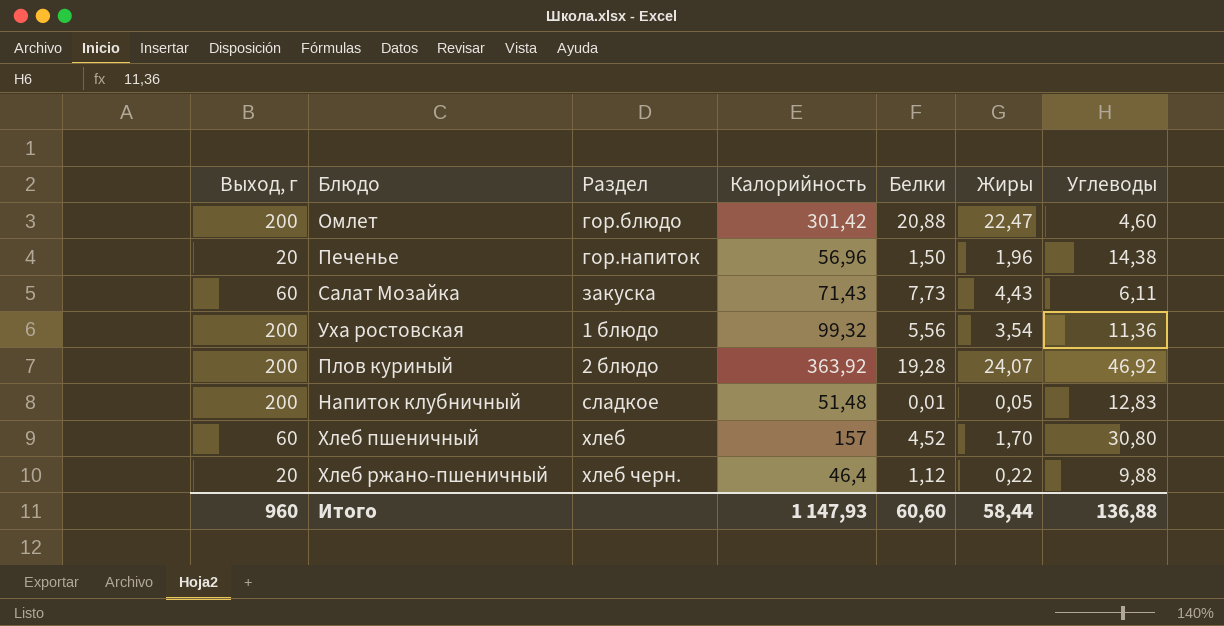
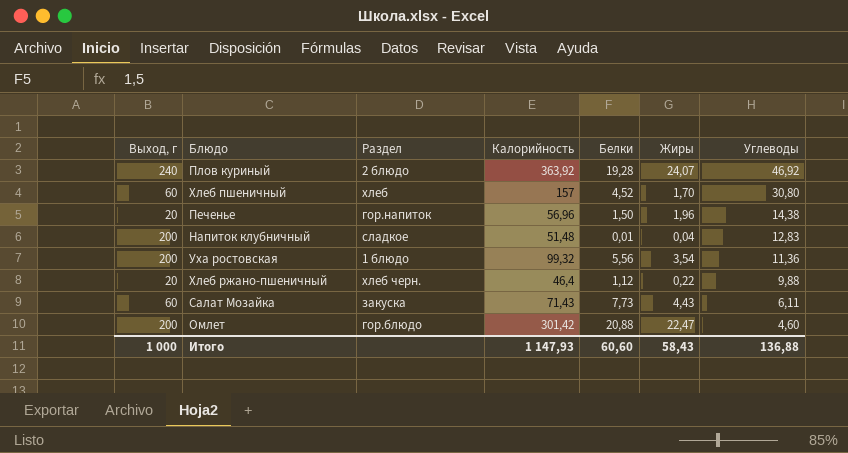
row order: none -> Углеводы descending
Плов куриный | Выход, г: 200 -> 240
Напиток клубничный | Жиры: 0,05 -> 0,04
Итого | Выход, г: 960 -> 1 000
Итого | Жиры: 58,44 -> 58,43

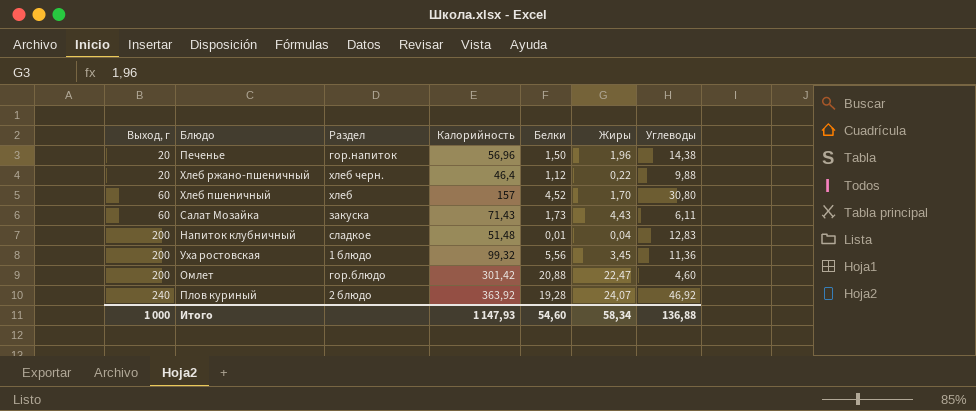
row order: Углеводы descending -> Выход, г ascending
Салат Мозайка | Белки: 7,73 -> 1,73
Уха ростовская | Жиры: 3,54 -> 3,45
Итого | Белки: 60,60 -> 54,60
Итого | Жиры: 58,43 -> 58,34

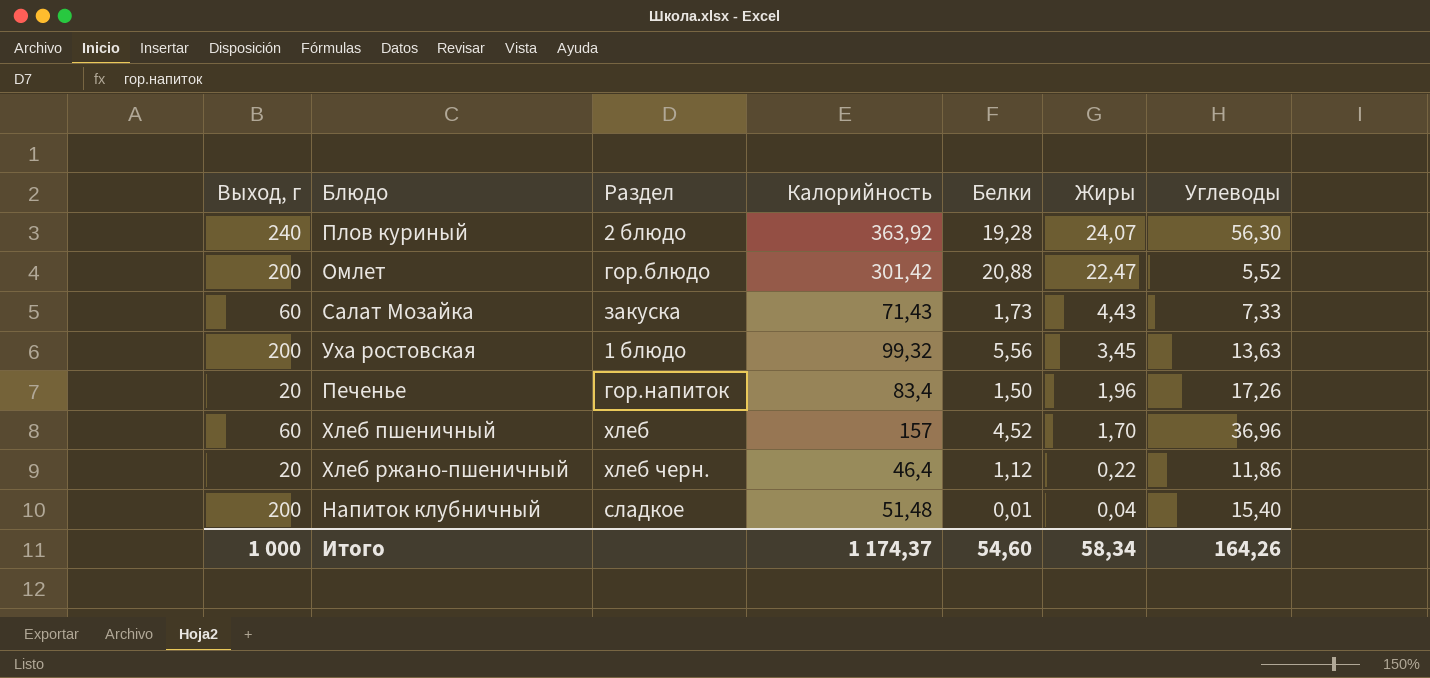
row order: Выход, г ascending -> Жиры descending
Плов куриный | Углеводы: 46,92 -> 56,30
Омлет | Углеводы: 4,60 -> 5,52
Салат Мозайка | Углеводы: 6,11 -> 7,33
Уха ростовская | Углеводы: 11,36 -> 13,63
Печенье | Калорийность: 56,96 -> 83,4
Печенье | Углеводы: 14,38 -> 17,26
Хлеб пшеничный | Углеводы: 30,80 -> 36,96
Хлеб ржано-пшеничный | Углеводы: 9,88 -> 11,86
Напиток клубничный | Углеводы: 12,83 -> 15,40
Итого | Калорийность: 1 147,93 -> 1 174,37
Итого | Углеводы: 136,88 -> 164,26

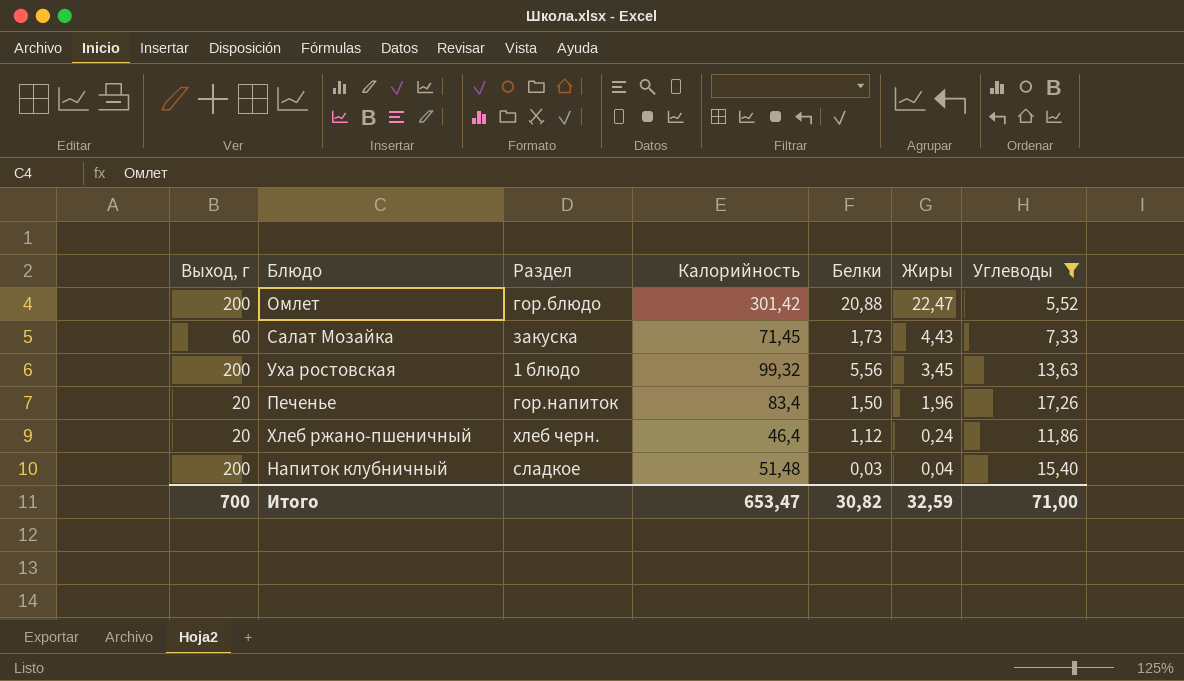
filter: none -> Углеводы <= 17,26
Салат Мозайка | Калорийность: 71,43 -> 71,45
Хлеб ржано-пшеничный | Жиры: 0,22 -> 0,24
Напиток клубничный | Белки: 0,01 -> 0,03
Итого | Выход, г: 1 000 -> 700
Итого | Калорийность: 1 174,37 -> 653,47
Итого | Белки: 54,60 -> 30,82
Итого | Жиры: 58,34 -> 32,59
Итого | Углеводы: 164,26 -> 71,00

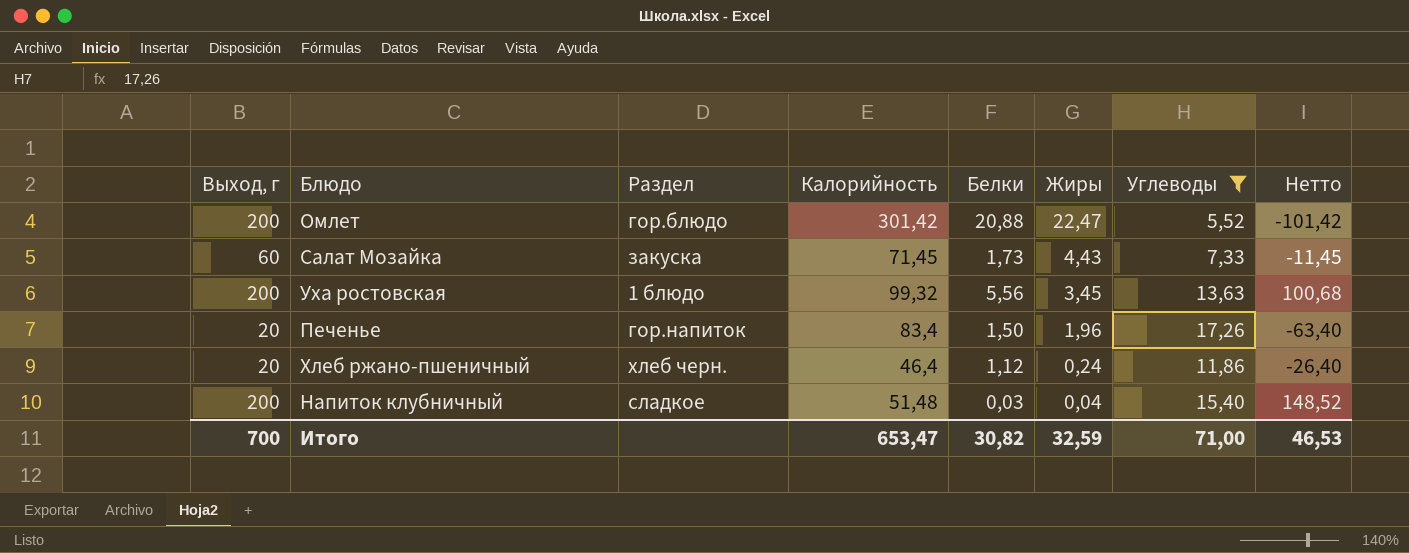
column Нетто | formula: none -> [Выход, г] - [Калорийность]

